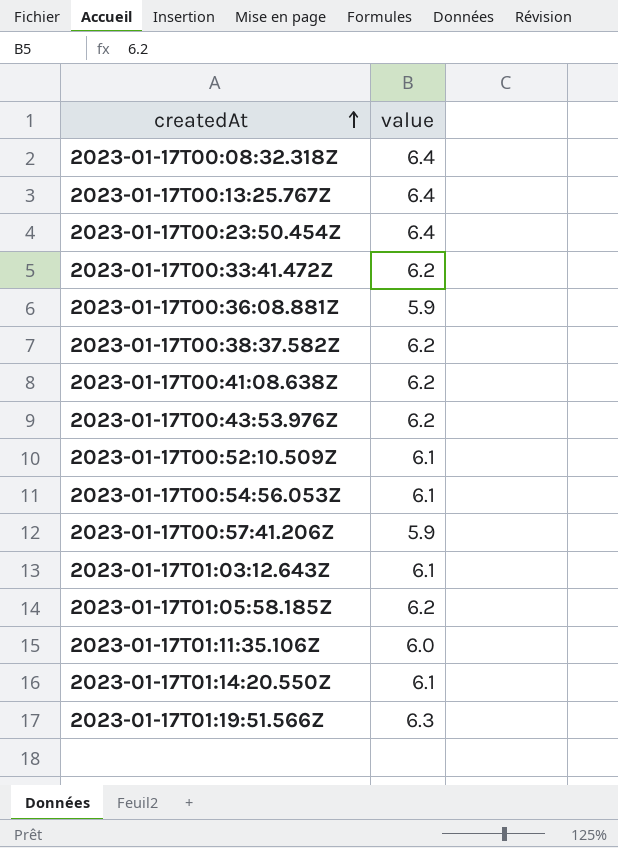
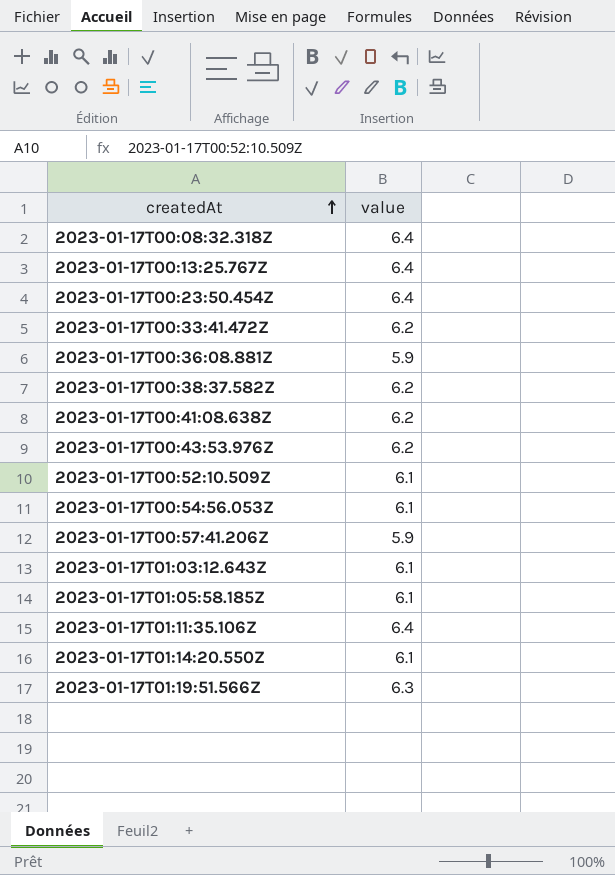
2023-01-17T01:05:58.185Z | value: 6.2 -> 6.1
2023-01-17T01:11:35.106Z | value: 6.0 -> 6.4

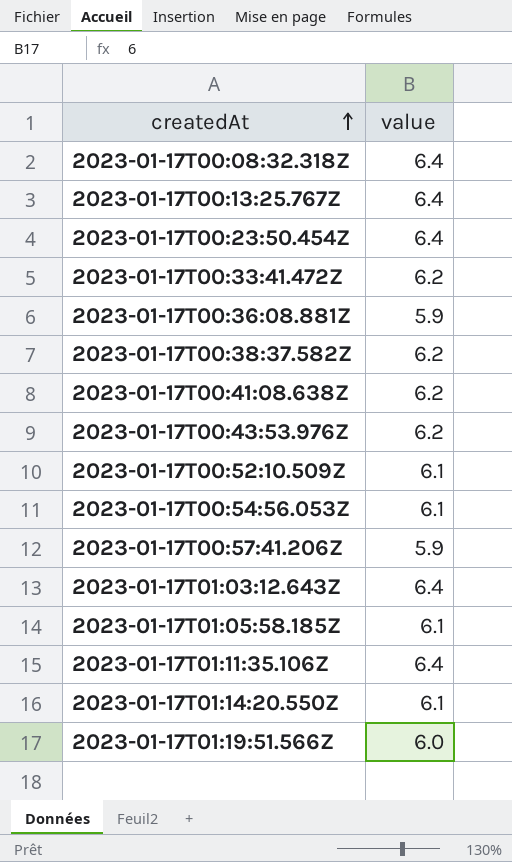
2023-01-17T01:03:12.643Z | value: 6.1 -> 6.4
2023-01-17T01:19:51.566Z | value: 6.3 -> 6.0

